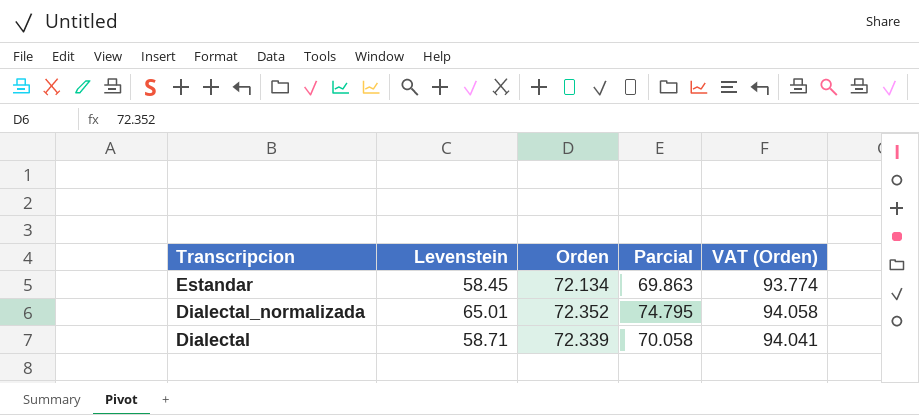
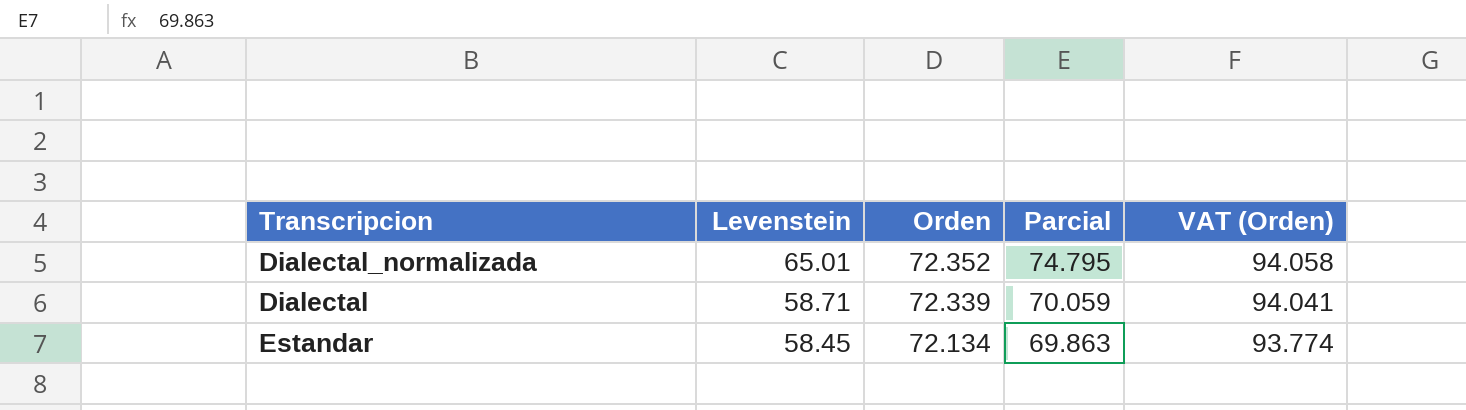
row order: Transcripcion descending -> Levenstein descending
Dialectal | Parcial: 70.058 -> 70.059

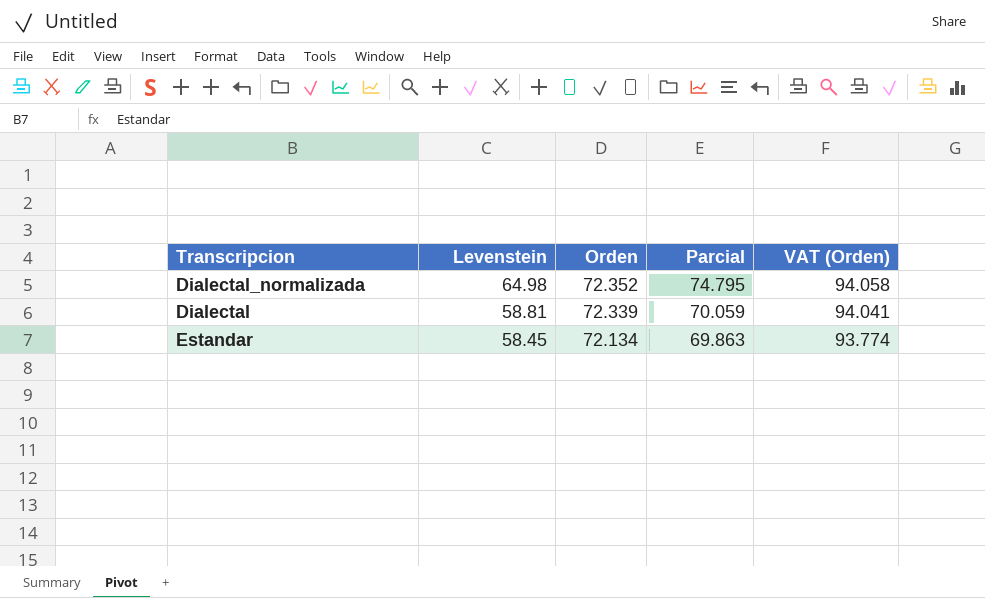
Dialectal_normalizada | Levenstein: 65.01 -> 64.98
Dialectal | Levenstein: 58.71 -> 58.81

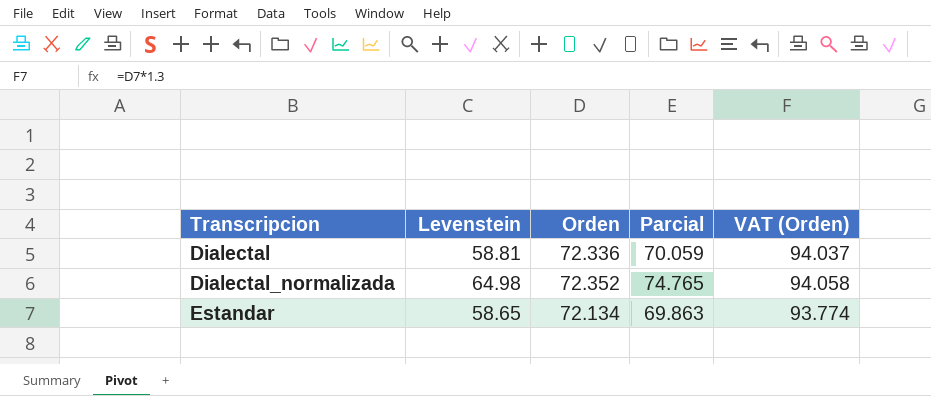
row order: Levenstein descending -> Transcripcion ascending
Dialectal | Orden: 72.339 -> 72.336
Dialectal | VAT (Orden): 94.041 -> 94.037
Dialectal_normalizada | Parcial: 74.795 -> 74.765
Estandar | Levenstein: 58.45 -> 58.65

